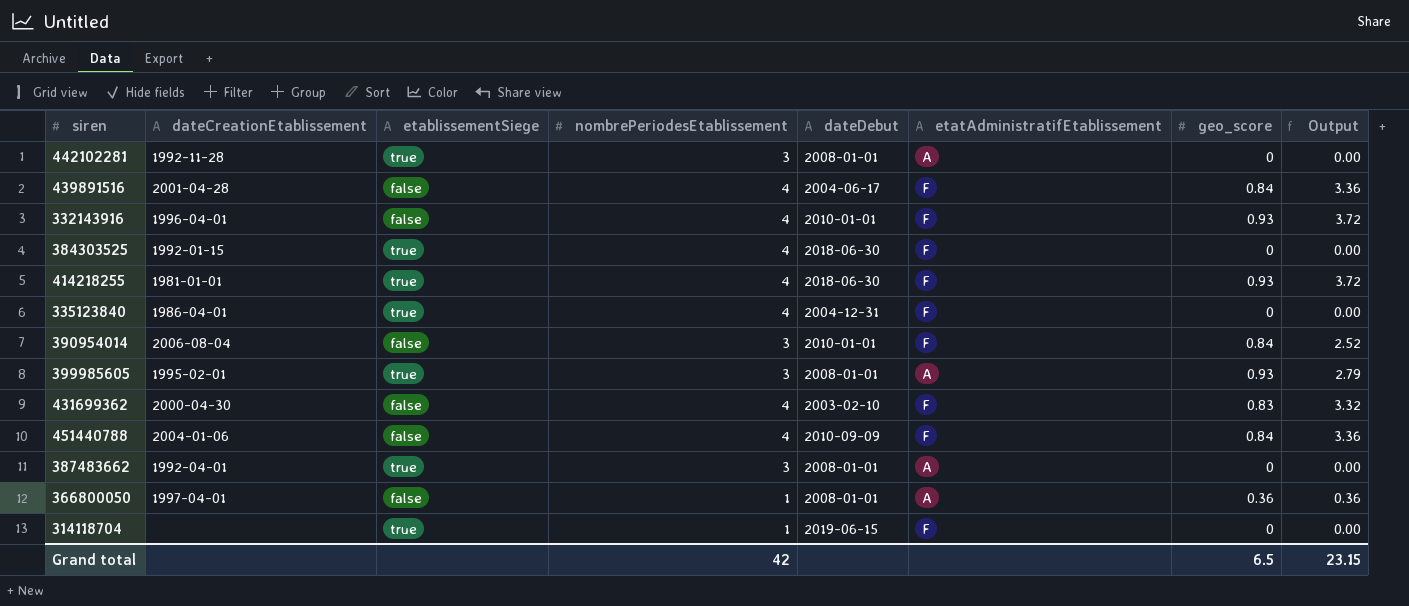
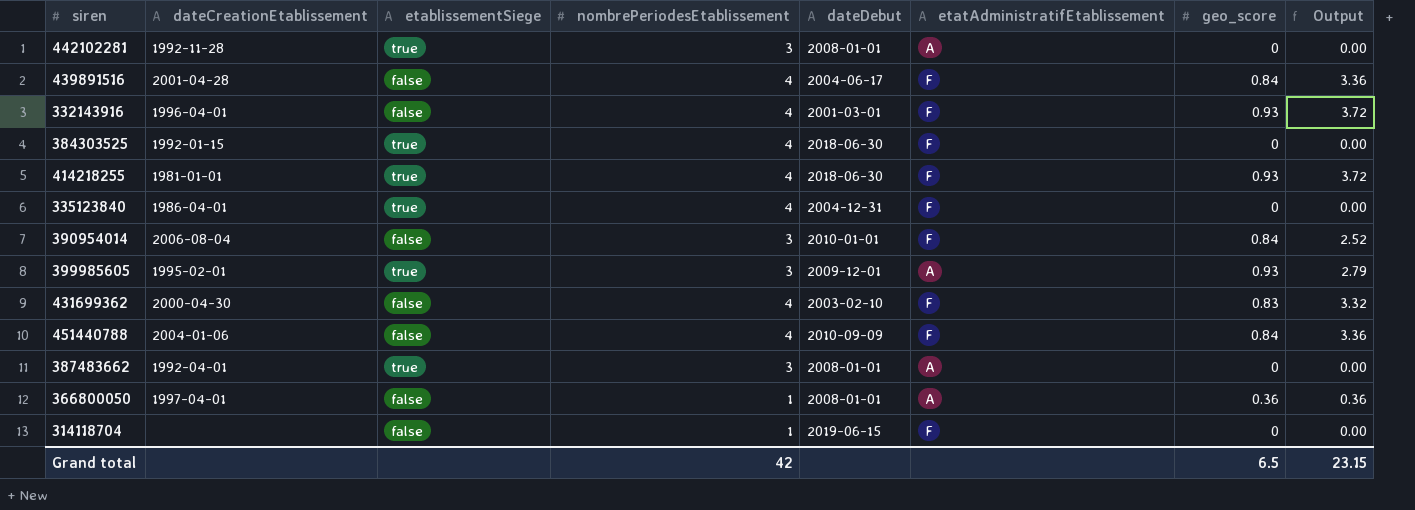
332143916 | dateDebut: 2010-01-01 -> 2001-03-01
399985605 | dateDebut: 2008-01-01 -> 2009-12-01
314118704 | etablissementSiege: true -> false

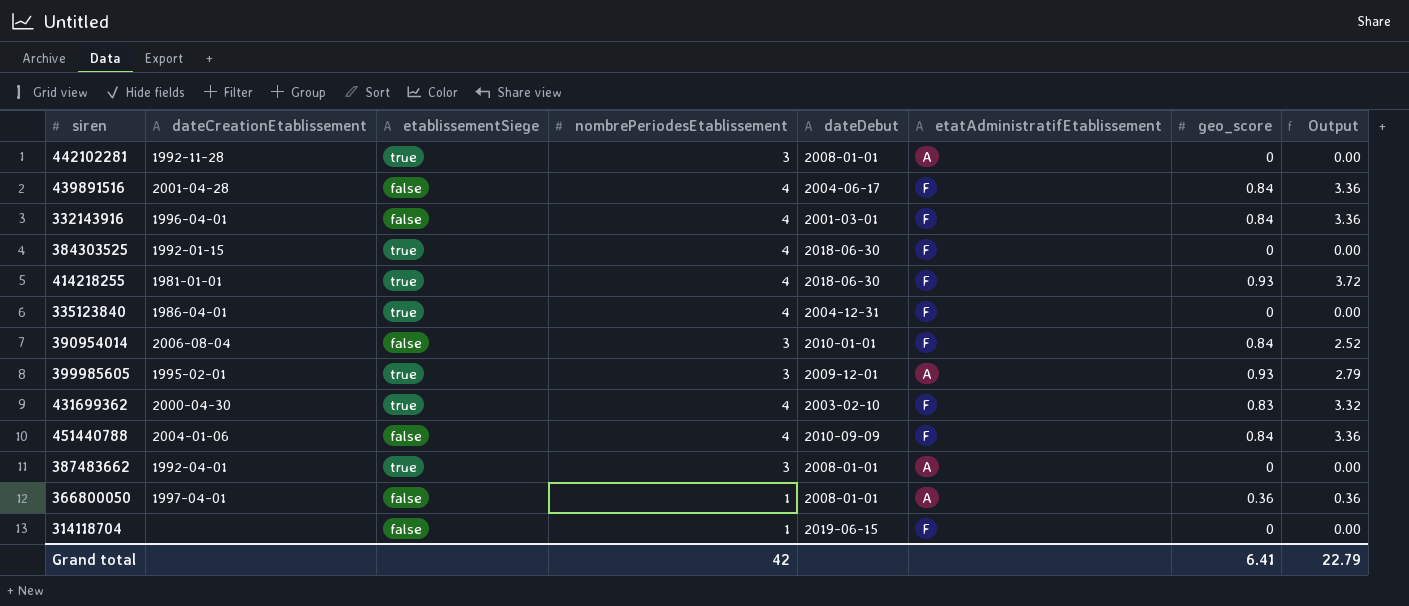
332143916 | geo_score: 0.93 -> 0.84
332143916 | Output: 3.72 -> 3.36
431699362 | etablissementSiege: false -> true
Grand total | geo_score: 6.5 -> 6.41
Grand total | Output: 23.15 -> 22.79

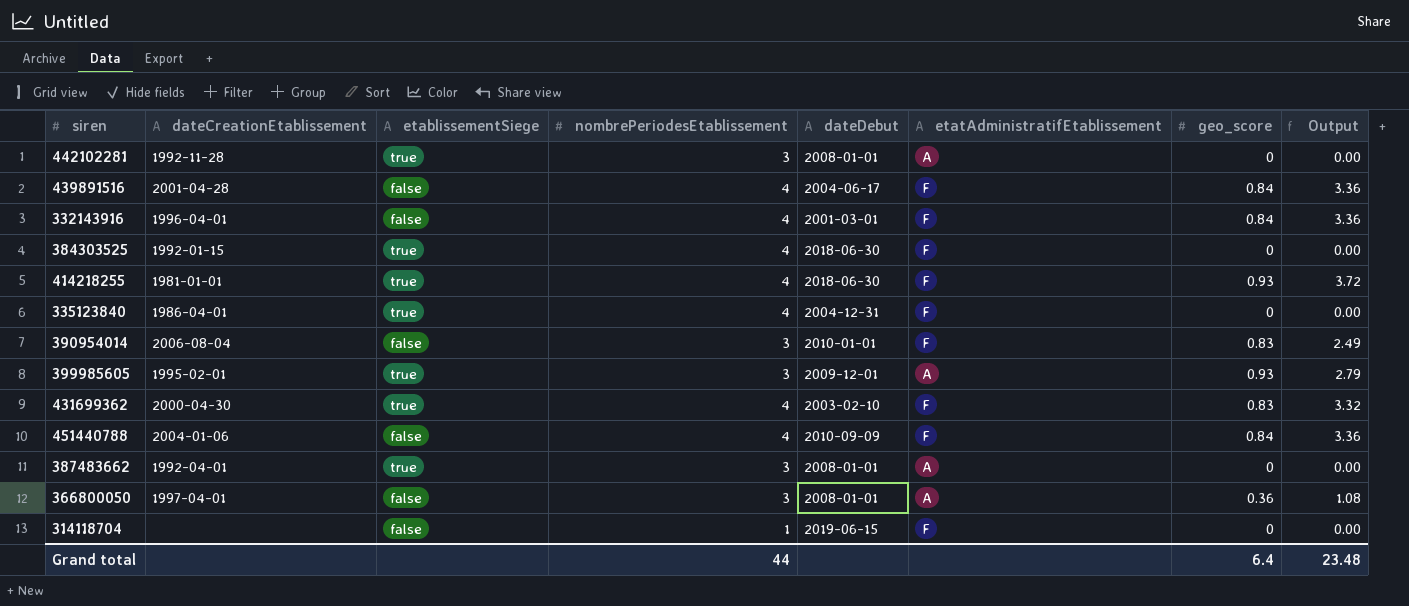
390954014 | geo_score: 0.84 -> 0.83
390954014 | Output: 2.52 -> 2.49
366800050 | nombrePeriodesEtablissement: 1 -> 3
366800050 | Output: 0.36 -> 1.08
Grand total | nombrePeriodesEtablissement: 42 -> 44
Grand total | geo_score: 6.41 -> 6.4
Grand total | Output: 22.79 -> 23.48

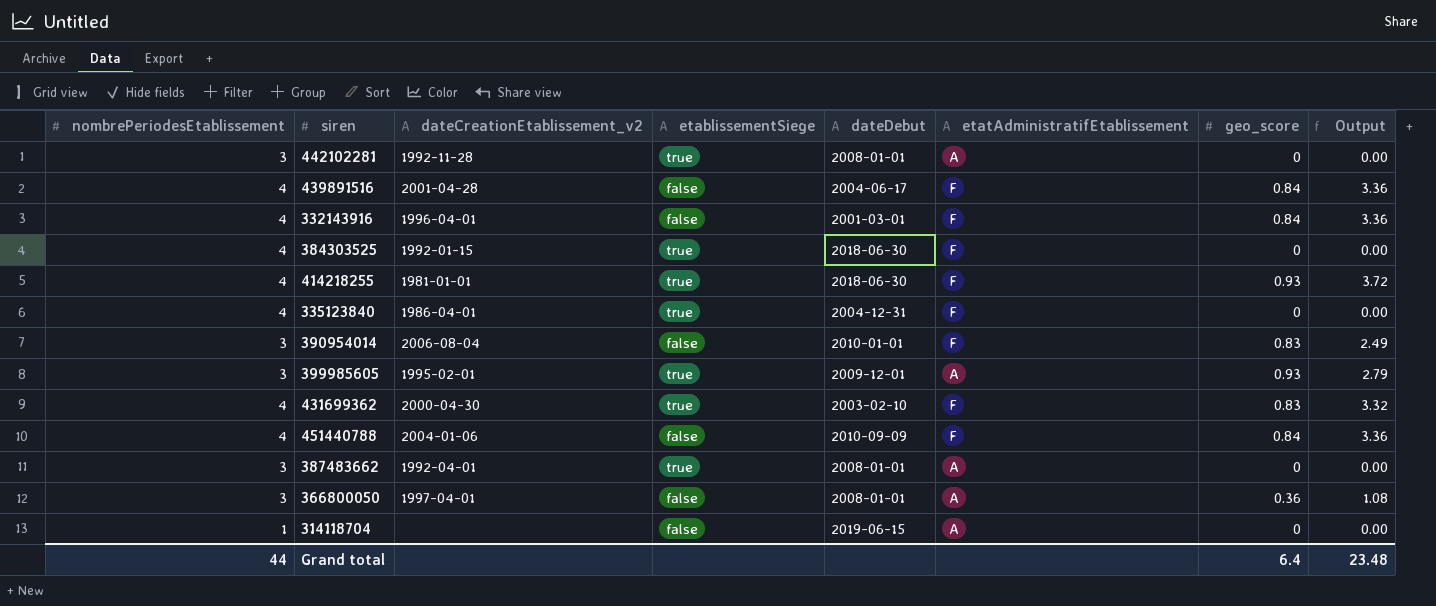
column nombrePeriodesEtablissement | position: 4 -> 1
column name: dateCreationEtablissement -> dateCreationEtablissement_v2
314118704 | etatAdministratifEtablissement: F -> A

